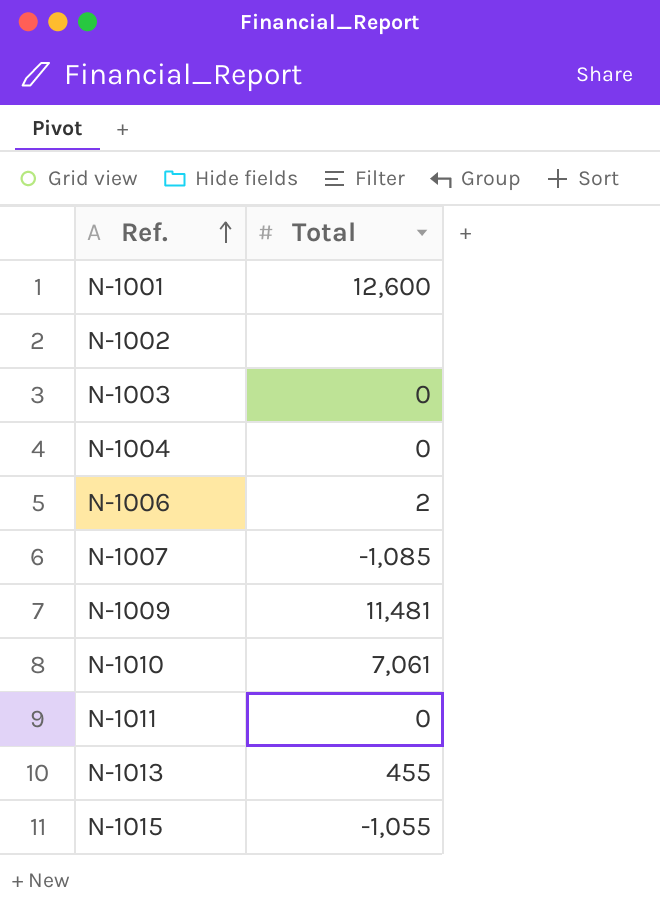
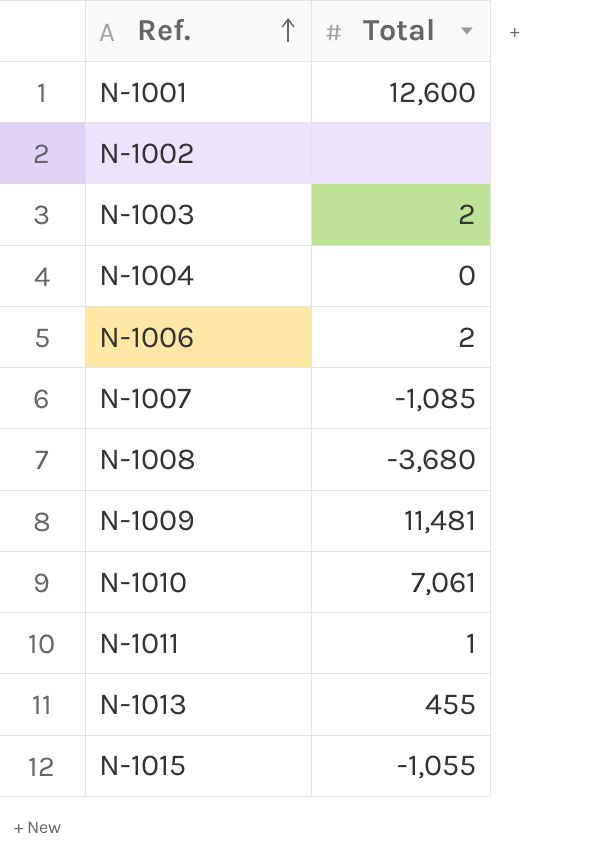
N-1003 | Total: 0 -> 2
row N-1008: none -> -3,680
N-1011 | Total: 0 -> 1

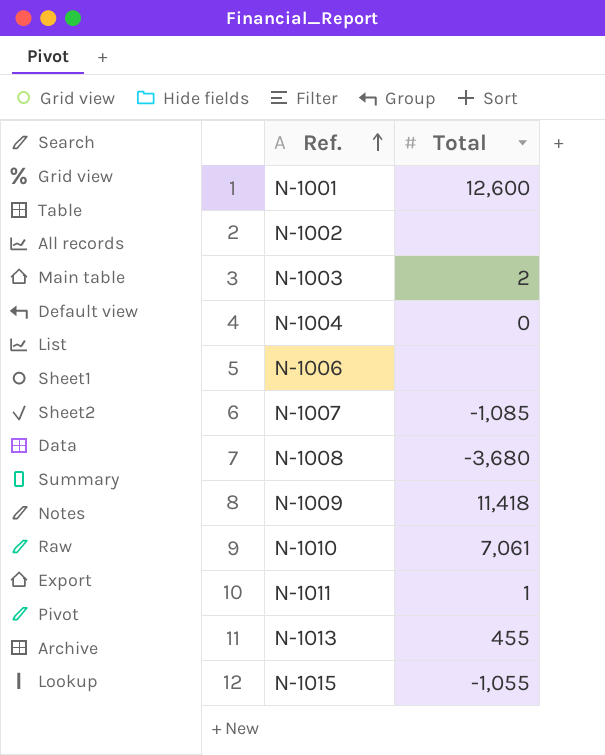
N-1006 | Total: 2 -> none
N-1009 | Total: 11,481 -> 11,418

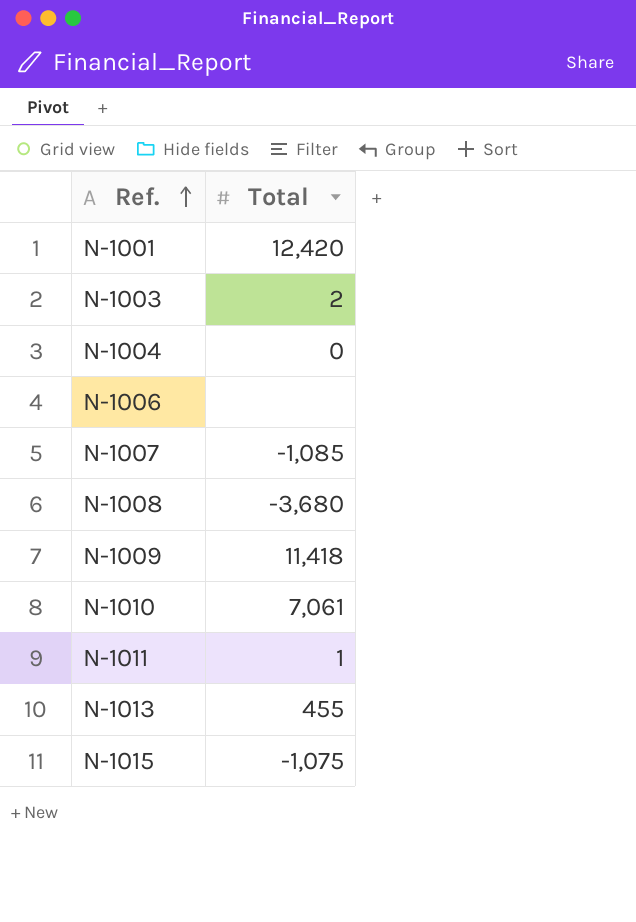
row N-1002: none -> none
N-1001 | Total: 12,600 -> 12,420
N-1015 | Total: -1,055 -> -1,075

